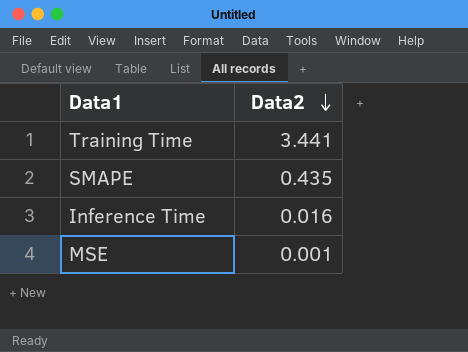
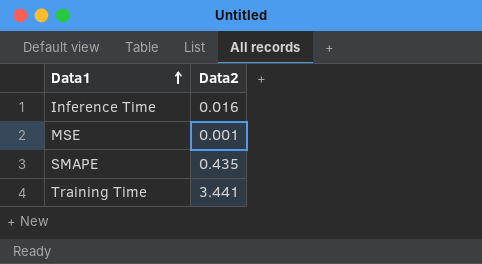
row order: Data2 descending -> Data1 ascending

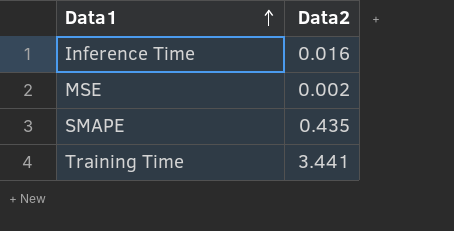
MSE | Data2: 0.001 -> 0.002

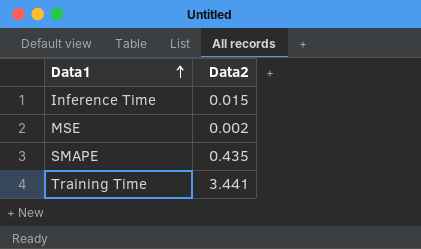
Inference Time | Data2: 0.016 -> 0.015

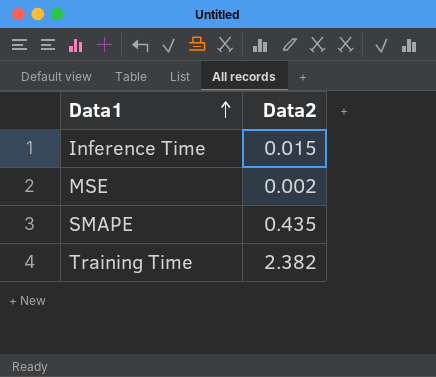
Training Time | Data2: 3.441 -> 2.382

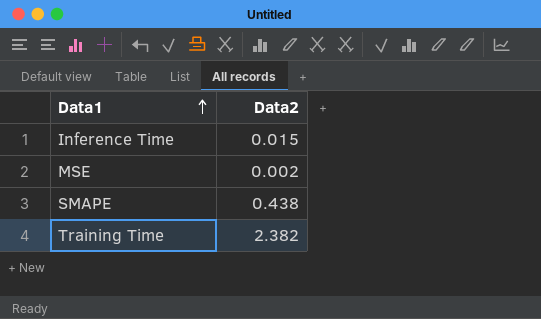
SMAPE | Data2: 0.435 -> 0.438

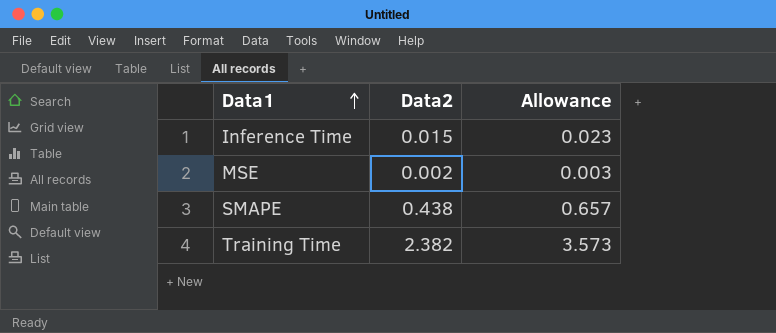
column Allowance | formula: none -> [Data2] * 1.5

